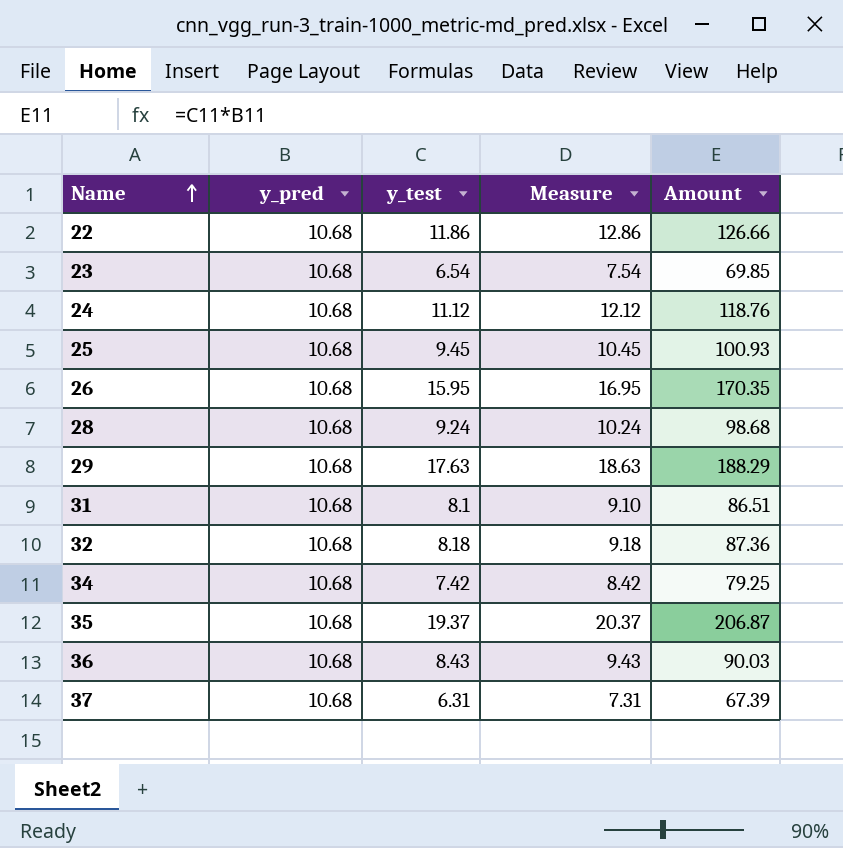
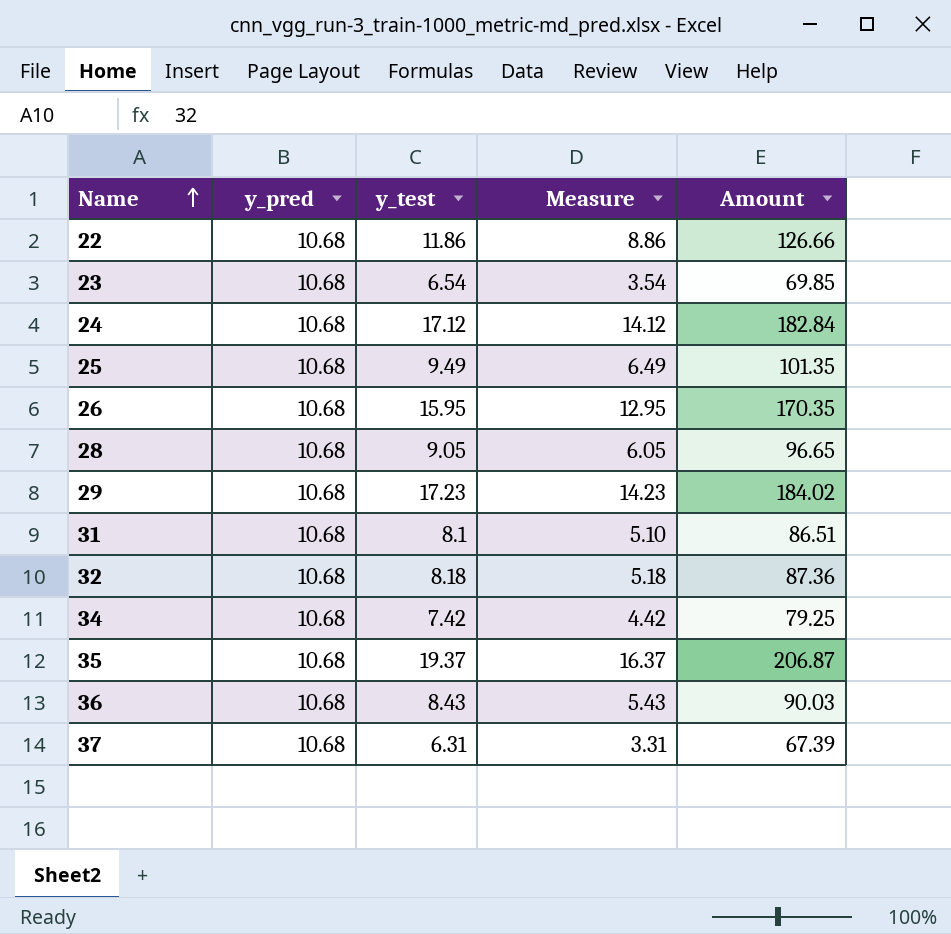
column Measure | formula: [y_test] + 1 -> [y_test] - 3
24 | y_test: 11.12 -> 17.12
24 | Amount: 118.76 -> 182.84
25 | y_test: 9.45 -> 9.49
25 | Amount: 100.93 -> 101.35
28 | y_test: 9.24 -> 9.05
28 | Amount: 98.68 -> 96.65
29 | y_test: 17.63 -> 17.23
29 | Amount: 188.29 -> 184.02

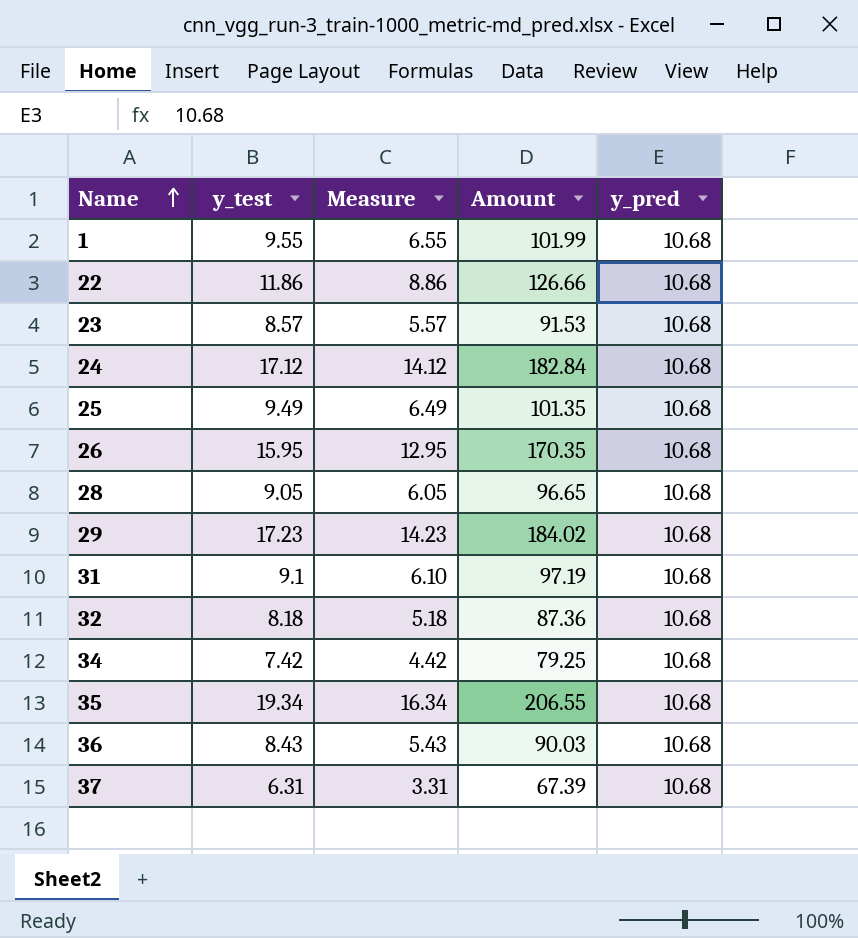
column y_pred | position: 2 -> 5
row 1: none -> 9.55 | 6.55 | 101.99 | 10.68
23 | y_test: 6.54 -> 8.57
23 | Measure: 3.54 -> 5.57
23 | Amount: 69.85 -> 91.53
31 | y_test: 8.1 -> 9.1
31 | Measure: 5.10 -> 6.10
31 | Amount: 86.51 -> 97.19
35 | y_test: 19.37 -> 19.34
35 | Measure: 16.37 -> 16.34
35 | Amount: 206.87 -> 206.55

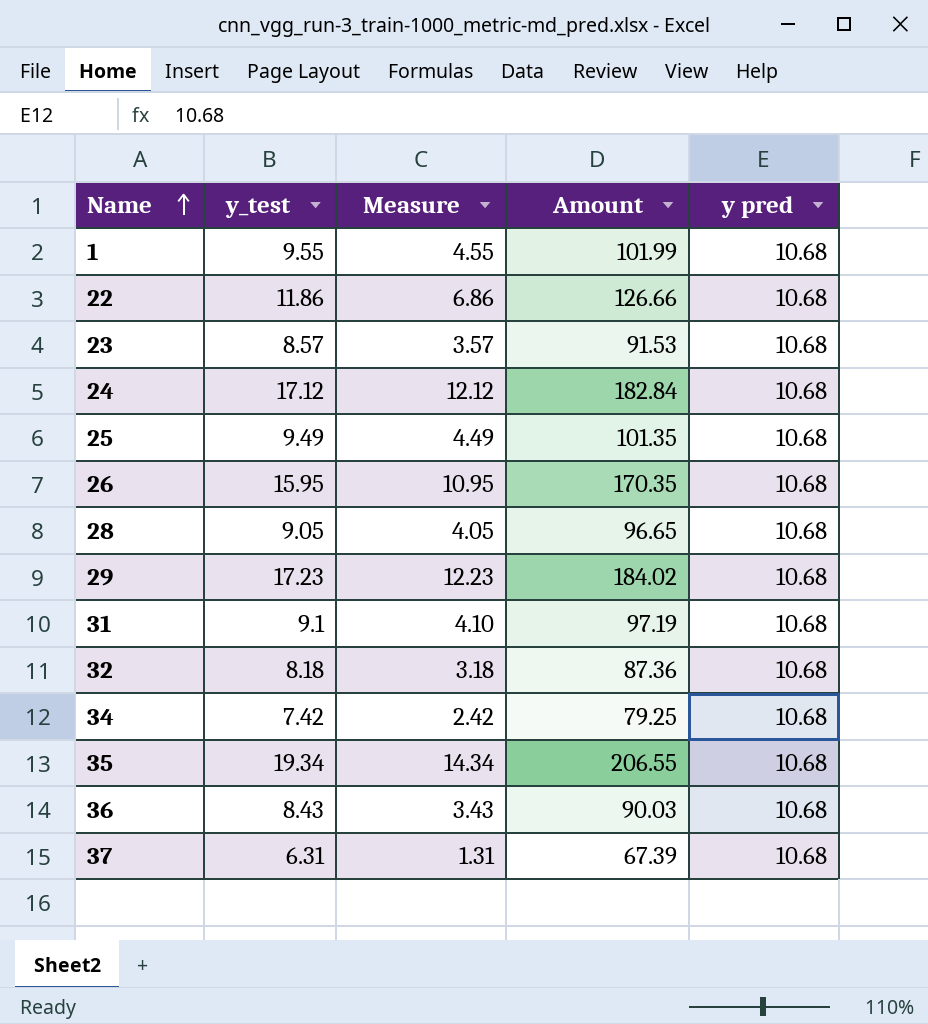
column Measure | formula: [y_test] - 3 -> [y_test] - 5
column name: y_pred -> y pred

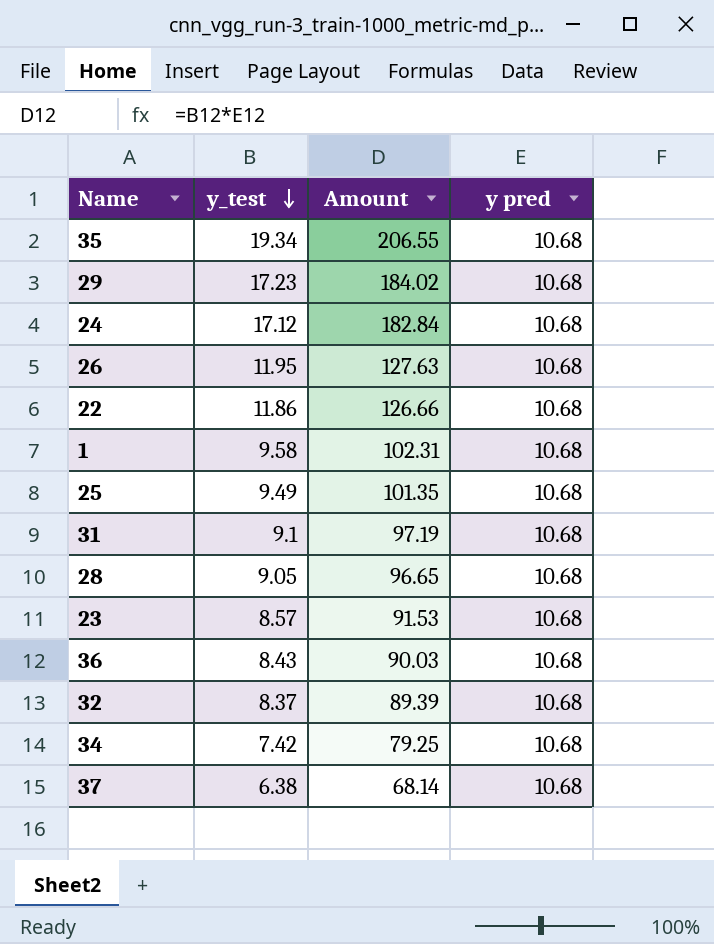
row order: Name ascending -> y_test descending
column Measure | formula: [y_test] - 5 -> none
26 | y_test: 15.95 -> 11.95
26 | Amount: 170.35 -> 127.63
1 | y_test: 9.55 -> 9.58
1 | Amount: 101.99 -> 102.31
32 | y_test: 8.18 -> 8.37
32 | Amount: 87.36 -> 89.39
37 | y_test: 6.31 -> 6.38
37 | Amount: 67.39 -> 68.14

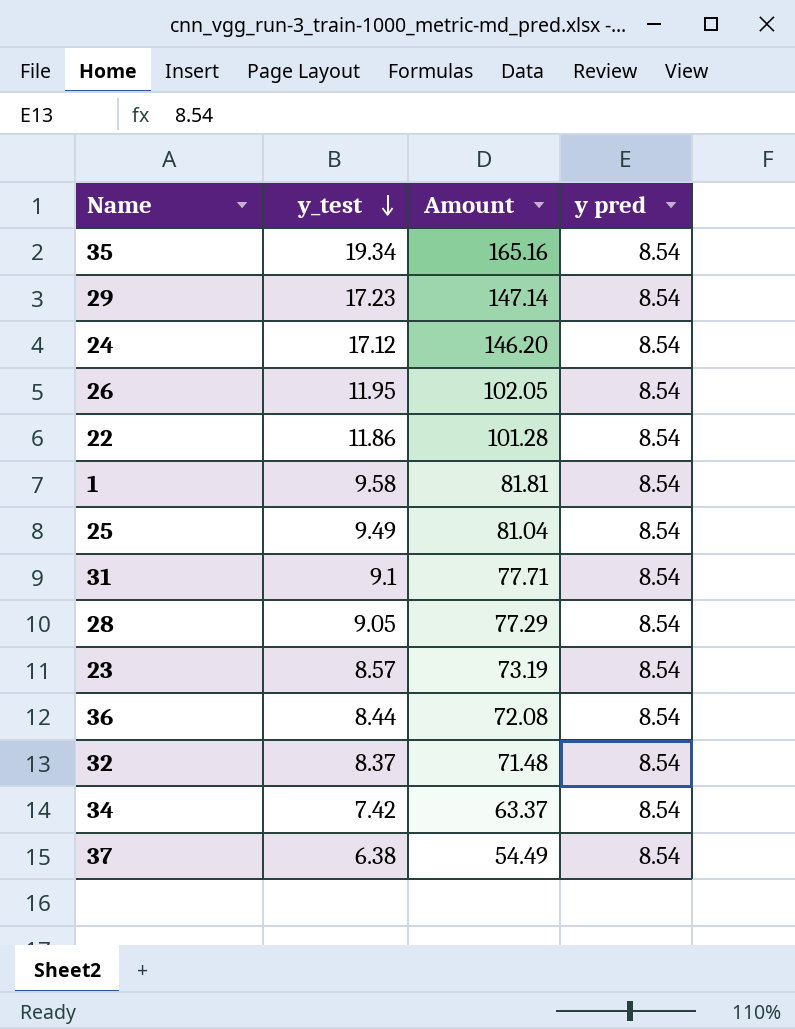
35 | Amount: 206.55 -> 165.16
35 | y pred: 10.68 -> 8.54
29 | Amount: 184.02 -> 147.14
29 | y pred: 10.68 -> 8.54
24 | Amount: 182.84 -> 146.20
24 | y pred: 10.68 -> 8.54
26 | Amount: 127.63 -> 102.05
26 | y pred: 10.68 -> 8.54
22 | Amount: 126.66 -> 101.28
22 | y pred: 10.68 -> 8.54
1 | Amount: 102.31 -> 81.81
1 | y pred: 10.68 -> 8.54
25 | Amount: 101.35 -> 81.04
25 | y pred: 10.68 -> 8.54
31 | Amount: 97.19 -> 77.71
31 | y pred: 10.68 -> 8.54
28 | Amount: 96.65 -> 77.29
28 | y pred: 10.68 -> 8.54
23 | Amount: 91.53 -> 73.19
23 | y pred: 10.68 -> 8.54
36 | y_test: 8.43 -> 8.44
36 | Amount: 90.03 -> 72.08
36 | y pred: 10.68 -> 8.54
32 | Amount: 89.39 -> 71.48
32 | y pred: 10.68 -> 8.54
34 | Amount: 79.25 -> 63.37
34 | y pred: 10.68 -> 8.54
37 | Amount: 68.14 -> 54.49
37 | y pred: 10.68 -> 8.54

